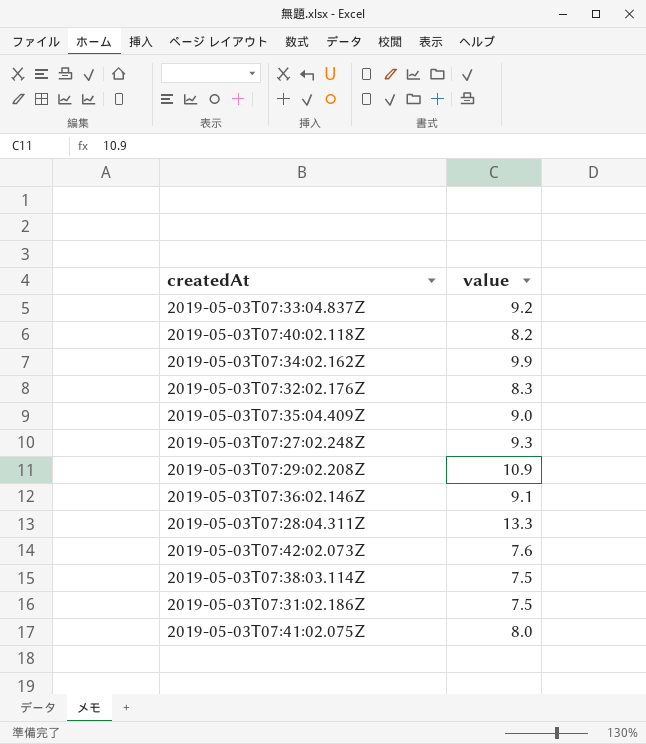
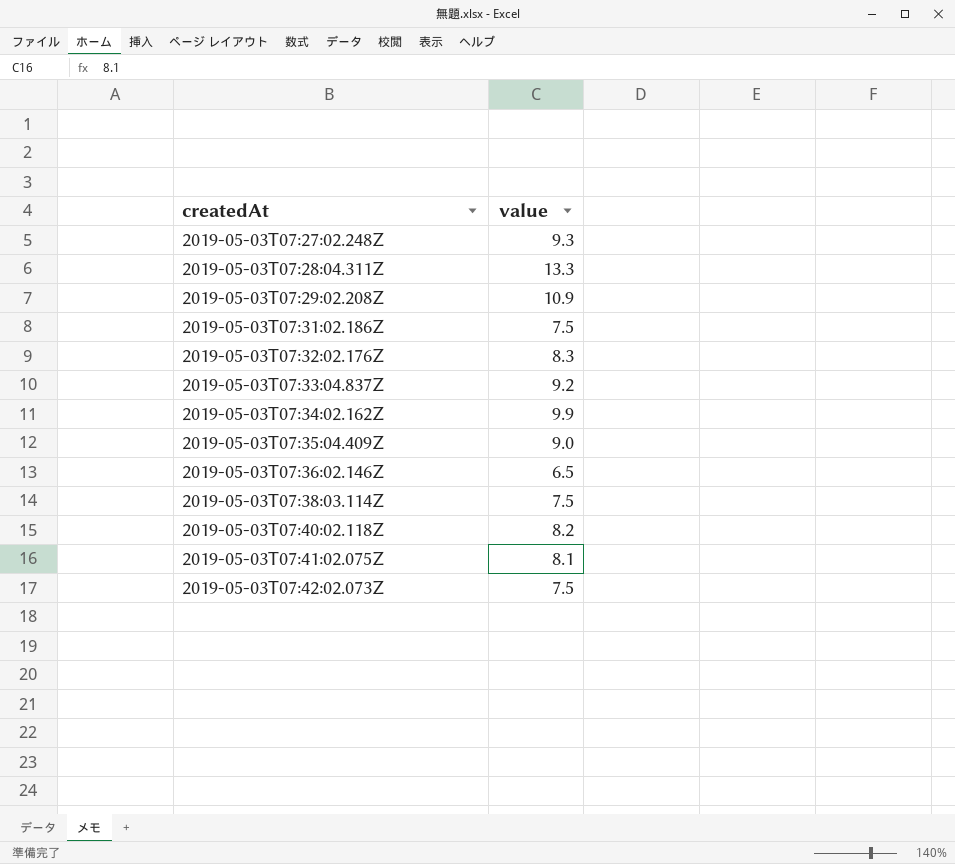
row order: none -> createdAt ascending
2019-05-03T07:36:02.146Z | value: 9.1 -> 6.5
2019-05-03T07:41:02.075Z | value: 8.0 -> 8.1
2019-05-03T07:42:02.073Z | value: 7.6 -> 7.5

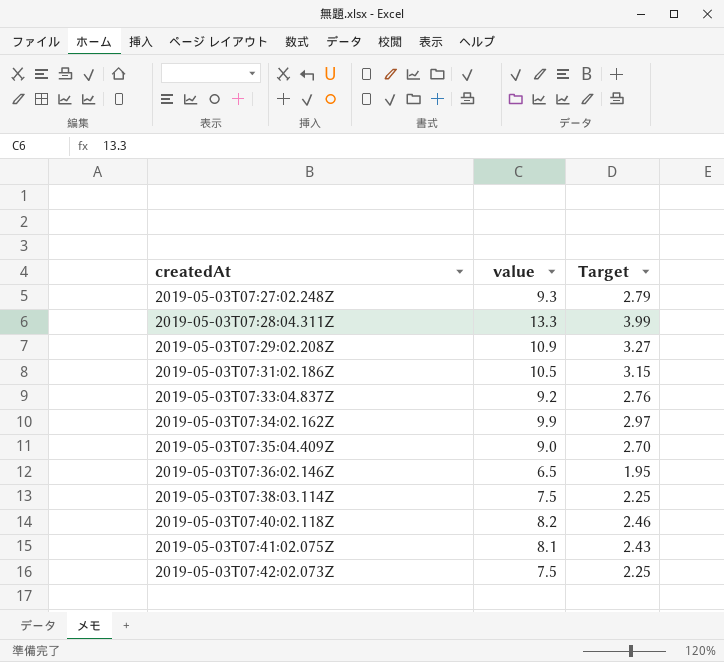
column Target | formula: none -> [value] * 0.3
row 2019-05-03T07:32:02.176Z: 8.3 -> none
2019-05-03T07:31:02.186Z | value: 7.5 -> 10.5

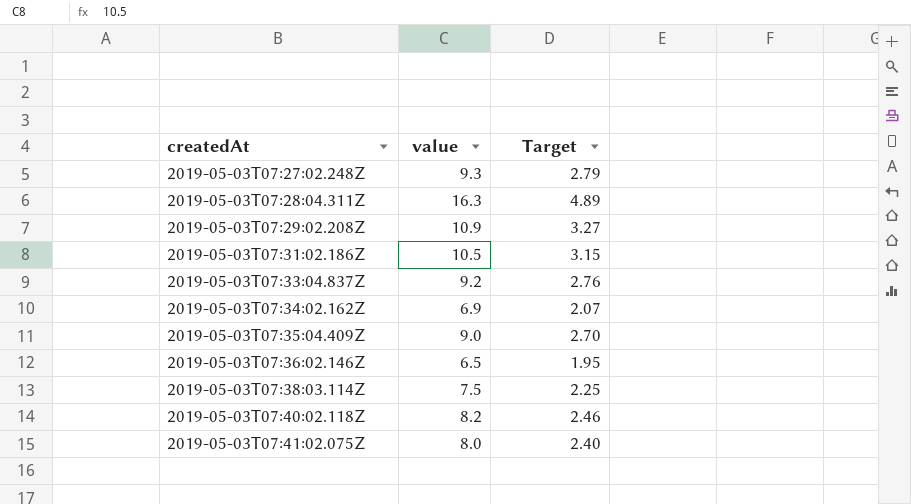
row 2019-05-03T07:42:02.073Z: 7.5 | 2.25 -> none
2019-05-03T07:28:04.311Z | value: 13.3 -> 16.3
2019-05-03T07:28:04.311Z | Target: 3.99 -> 4.89
2019-05-03T07:34:02.162Z | value: 9.9 -> 6.9
2019-05-03T07:34:02.162Z | Target: 2.97 -> 2.07
2019-05-03T07:41:02.075Z | value: 8.1 -> 8.0
2019-05-03T07:41:02.075Z | Target: 2.43 -> 2.40

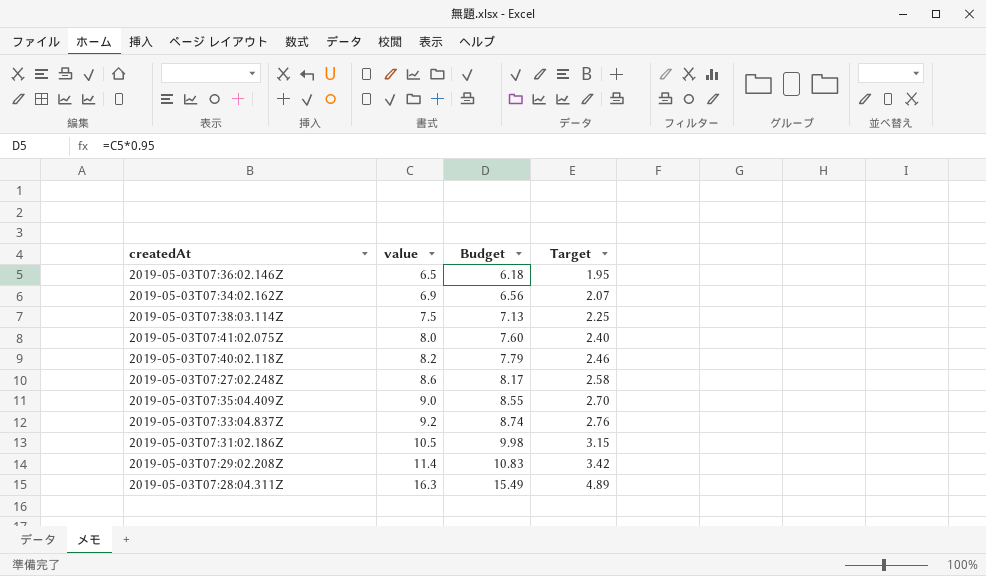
row order: createdAt ascending -> value ascending
column Budget | formula: none -> [value] * 0.95
2019-05-03T07:27:02.248Z | value: 9.3 -> 8.6
2019-05-03T07:27:02.248Z | Target: 2.79 -> 2.58
2019-05-03T07:29:02.208Z | value: 10.9 -> 11.4
2019-05-03T07:29:02.208Z | Target: 3.27 -> 3.42

